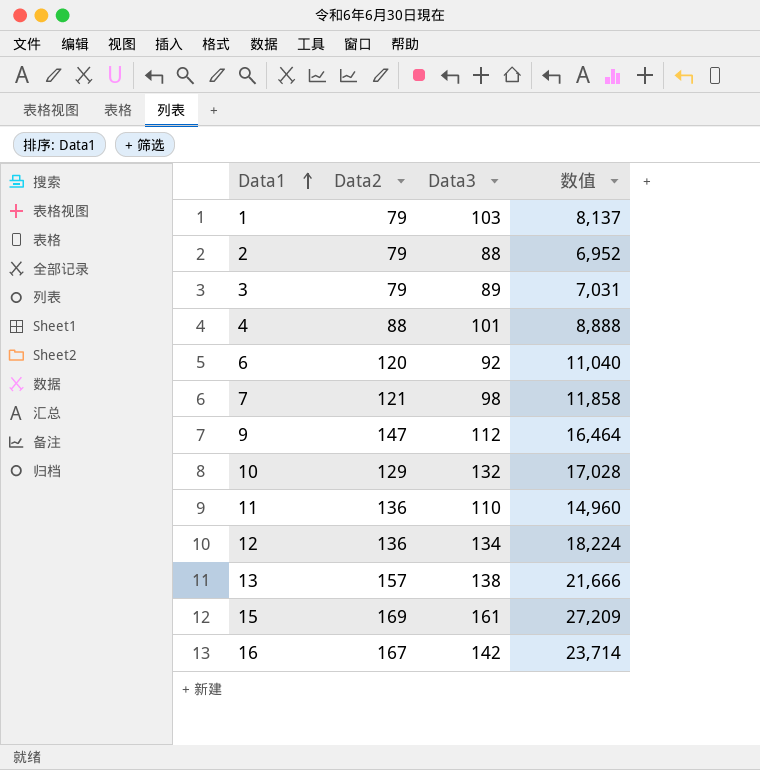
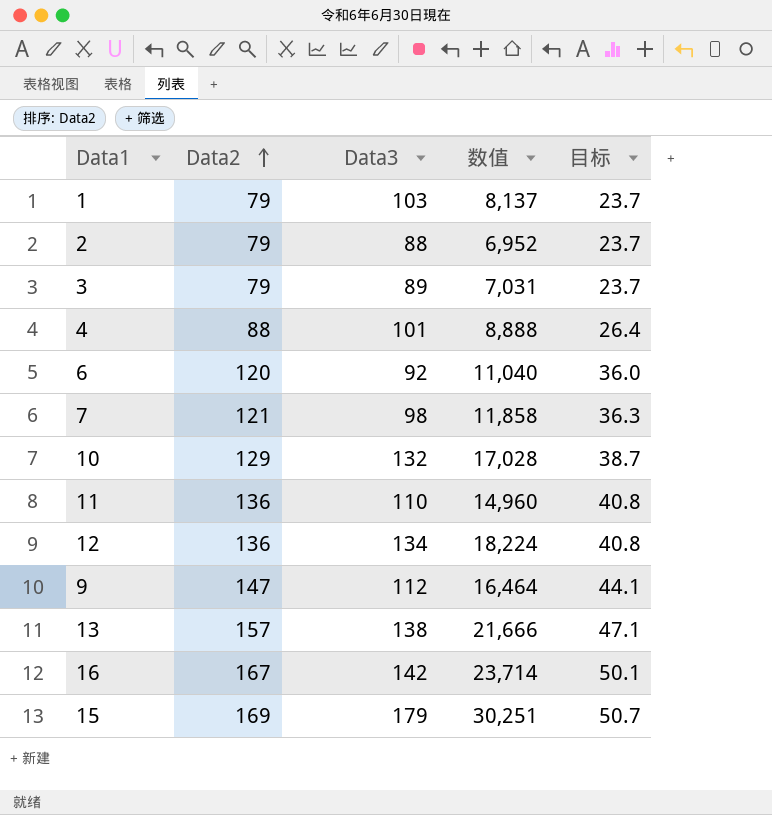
row order: Data1 ascending -> Data2 ascending
column 目标 | formula: none -> [Data2] * 0.3
15 | Data3: 161 -> 179
15 | 数值: 27,209 -> 30,251

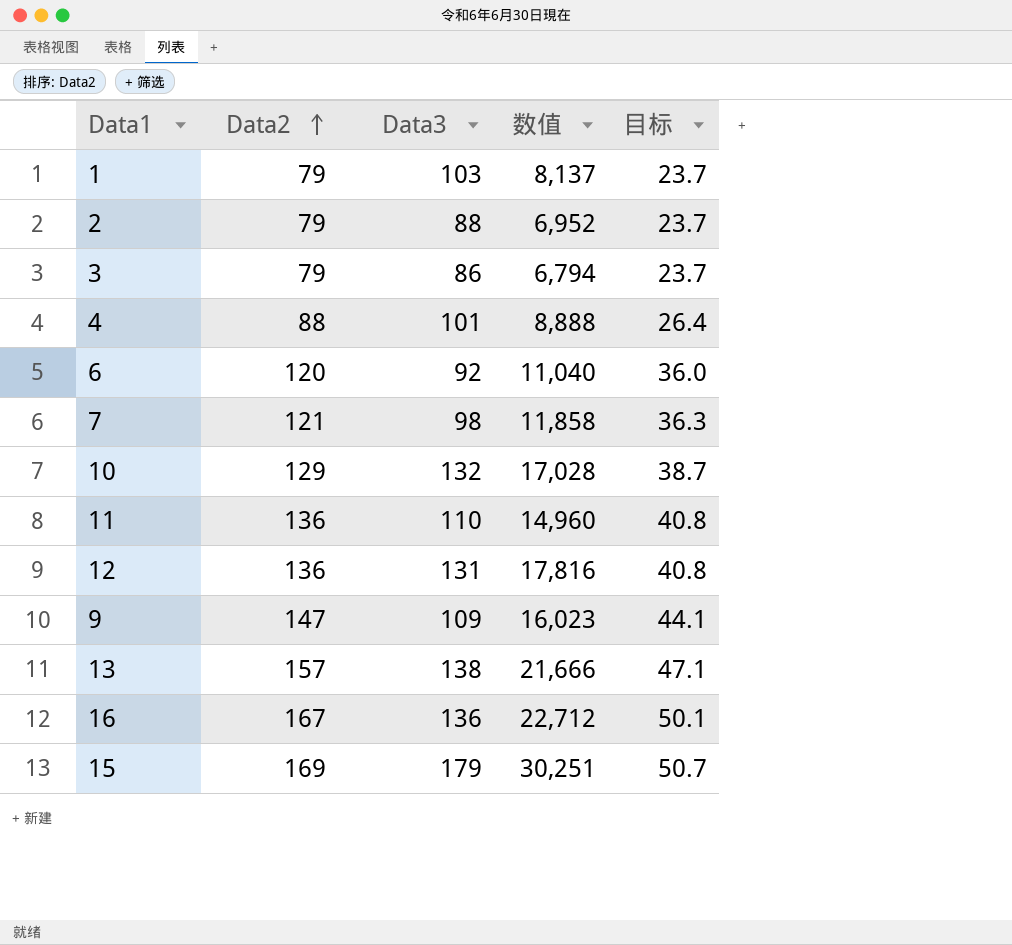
3 | Data3: 89 -> 86
3 | 数值: 7,031 -> 6,794
12 | Data3: 134 -> 131
12 | 数值: 18,224 -> 17,816
9 | Data3: 112 -> 109
9 | 数值: 16,464 -> 16,023
16 | Data3: 142 -> 136
16 | 数值: 23,714 -> 22,712

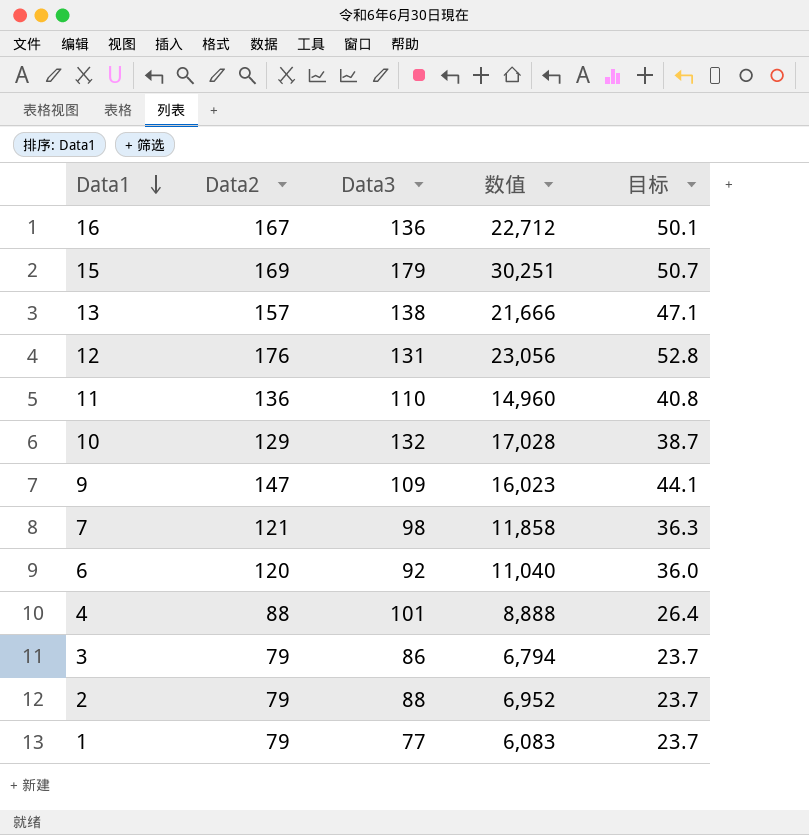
row order: Data2 ascending -> Data1 descending
12 | Data2: 136 -> 176
12 | 数值: 17,816 -> 23,056
12 | 目标: 40.8 -> 52.8
1 | Data3: 103 -> 77
1 | 数值: 8,137 -> 6,083

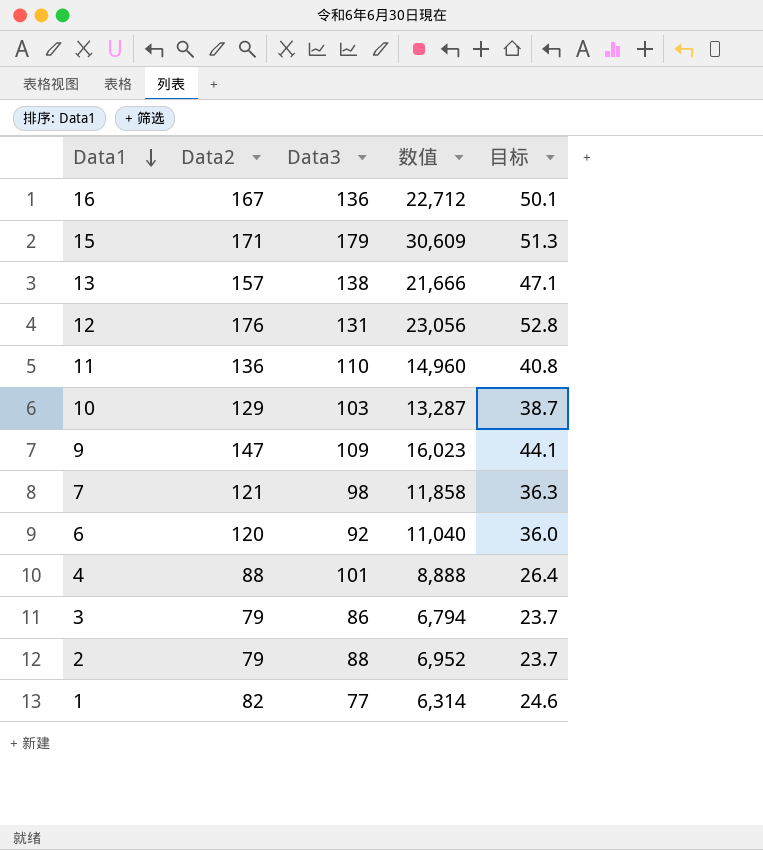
15 | Data2: 169 -> 171
15 | 数值: 30,251 -> 30,609
15 | 目标: 50.7 -> 51.3
10 | Data3: 132 -> 103
10 | 数值: 17,028 -> 13,287
1 | Data2: 79 -> 82
1 | 数值: 6,083 -> 6,314
1 | 目标: 23.7 -> 24.6

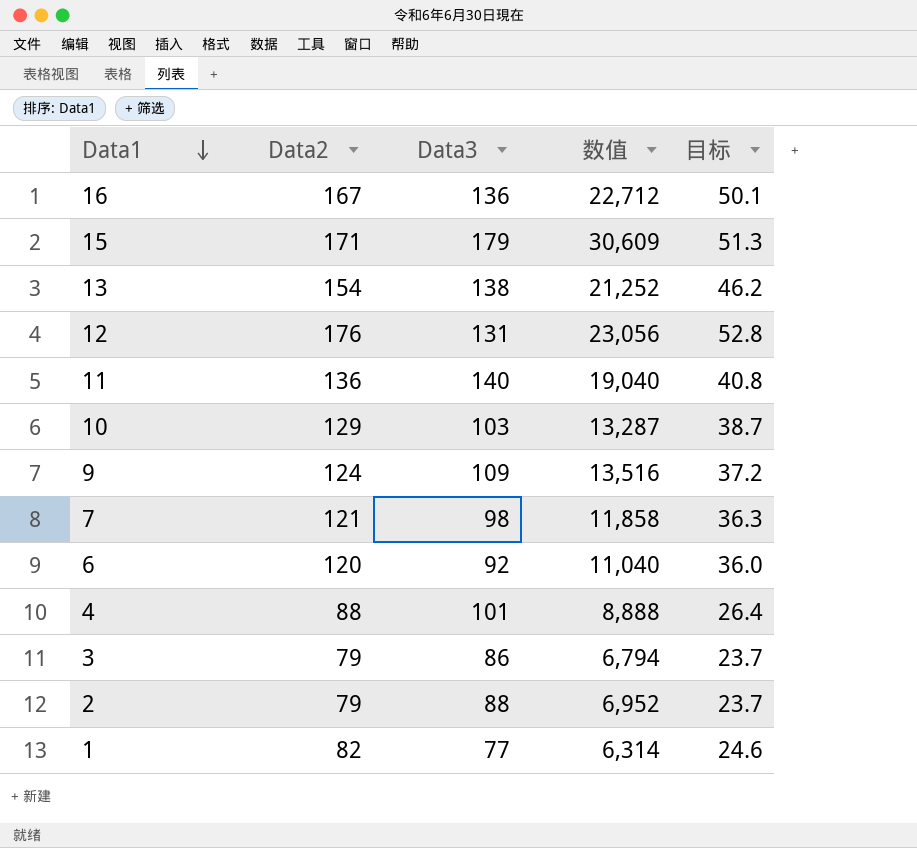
13 | Data2: 157 -> 154
13 | 数值: 21,666 -> 21,252
13 | 目标: 47.1 -> 46.2
11 | Data3: 110 -> 140
11 | 数值: 14,960 -> 19,040
9 | Data2: 147 -> 124
9 | 数值: 16,023 -> 13,516
9 | 目标: 44.1 -> 37.2

